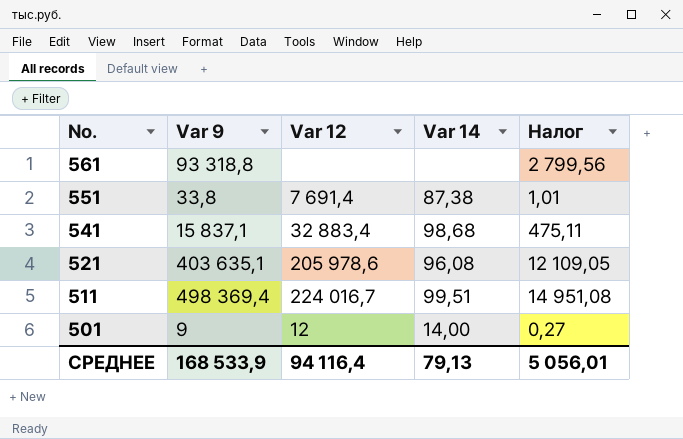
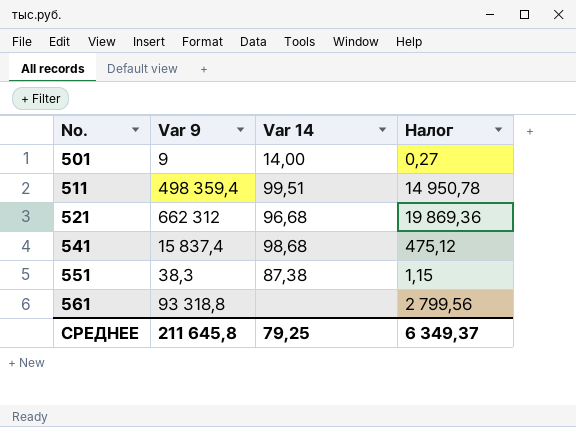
row order: No. descending -> No. ascending
column Var 12 | position: 3 -> none
511 | Var 9: 498 369,4 -> 498 359,4
511 | Налог: 14 951,08 -> 14 950,78
521 | Var 9: 403 635,1 -> 662 312
521 | Var 14: 96,08 -> 96,68
521 | Налог: 12 109,05 -> 19 869,36
541 | Var 9: 15 837,1 -> 15 837,4
541 | Налог: 475,11 -> 475,12
551 | Var 9: 33,8 -> 38,3
551 | Налог: 1,01 -> 1,15
СРЕДНЕЕ | Var 9: 168 533,9 -> 211 645,8
СРЕДНЕЕ | Var 14: 79,13 -> 79,25
СРЕДНЕЕ | Налог: 5 056,01 -> 6 349,37

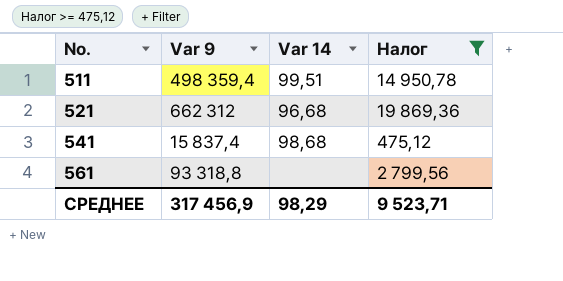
filter: none -> Налог >= 475,12
СРЕДНЕЕ | Var 9: 211 645,8 -> 317 456,9
СРЕДНЕЕ | Var 14: 79,25 -> 98,29
СРЕДНЕЕ | Налог: 6 349,37 -> 9 523,71

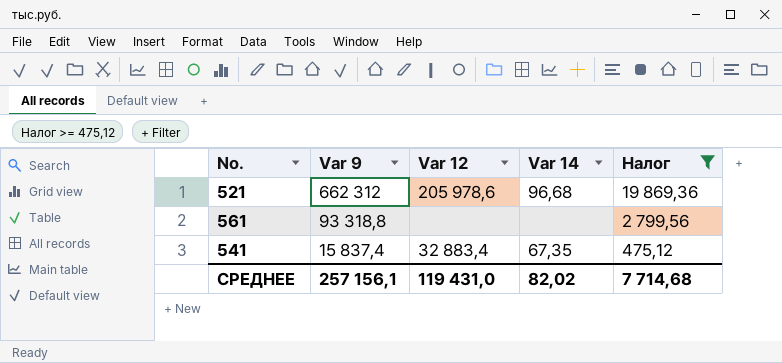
row order: No. ascending -> Var 9 descending
column Var 12 | position: none -> 3
row 511: 498 359,4 | 99,51 | 14 950,78 -> none
541 | Var 14: 98,68 -> 67,35
СРЕДНЕЕ | Var 9: 317 456,9 -> 257 156,1
СРЕДНЕЕ | Var 14: 98,29 -> 82,02
СРЕДНЕЕ | Налог: 9 523,71 -> 7 714,68

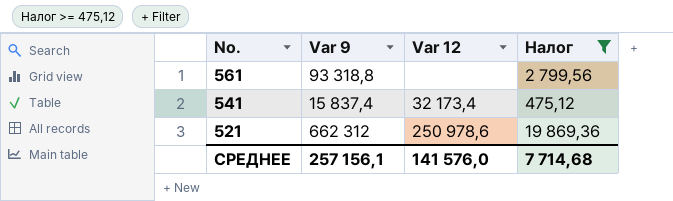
row order: Var 9 descending -> No. descending
column Var 14 | position: 4 -> none
541 | Var 12: 32 883,4 -> 32 173,4
521 | Var 12: 205 978,6 -> 250 978,6
СРЕДНЕЕ | Var 12: 119 431,0 -> 141 576,0

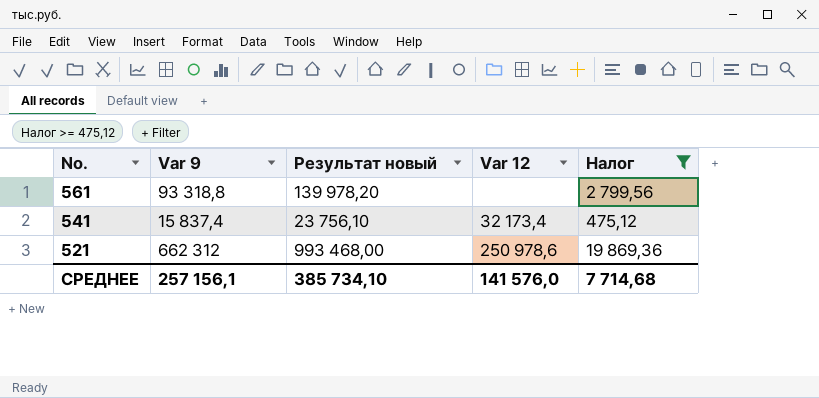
column Результат новый | formula: none -> [Var 9] * 1,5

